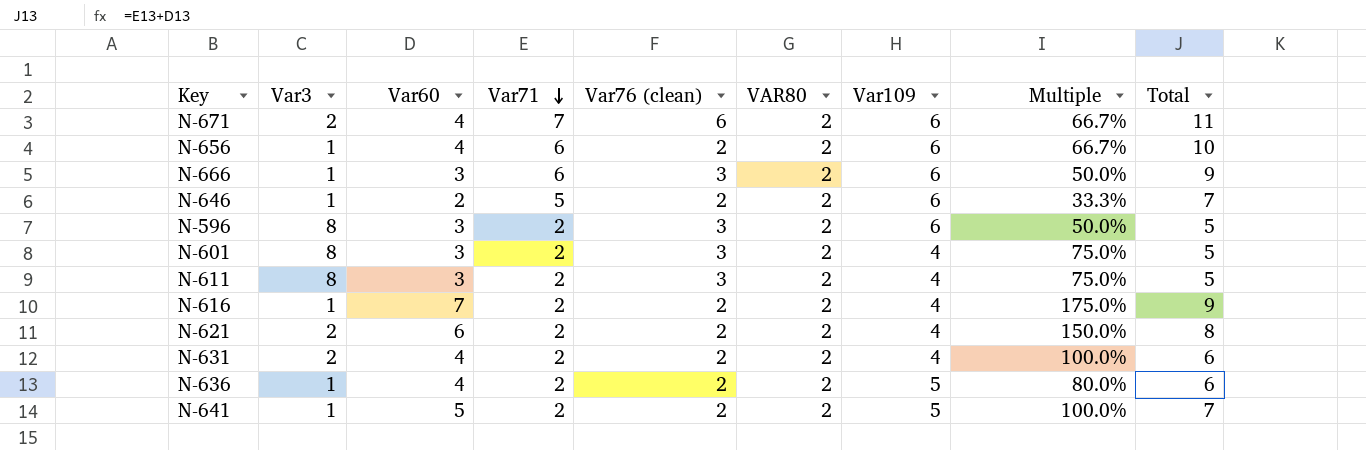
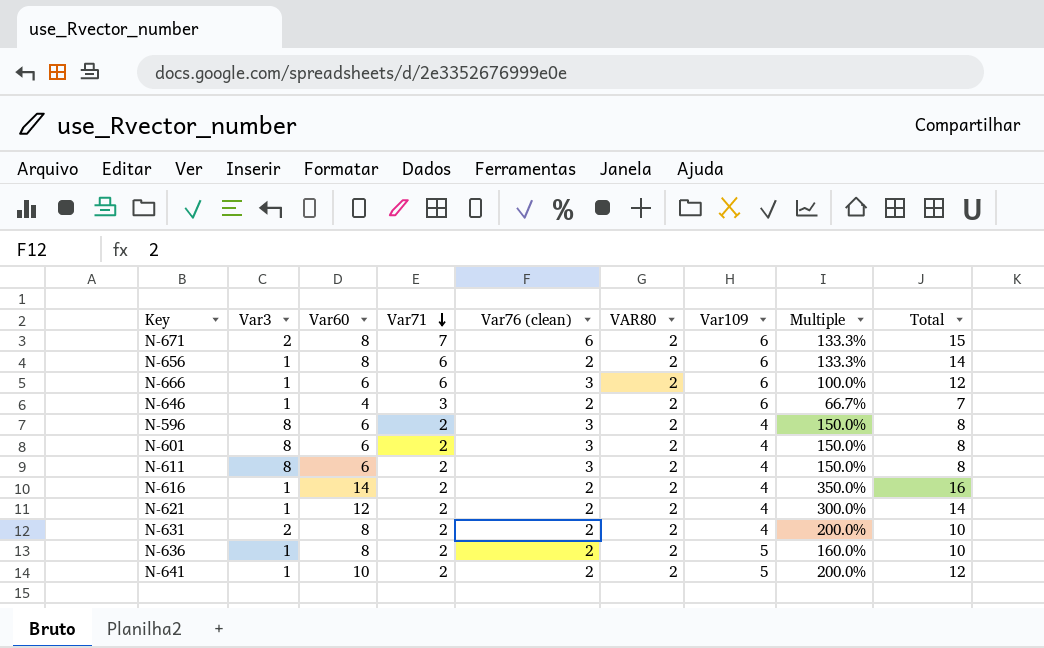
N-671 | Var60: 4 -> 8
N-671 | Multiple: 66.7% -> 133.3%
N-671 | Total: 11 -> 15
N-656 | Var60: 4 -> 8
N-656 | Multiple: 66.7% -> 133.3%
N-656 | Total: 10 -> 14
N-666 | Var60: 3 -> 6
N-666 | Multiple: 50.0% -> 100.0%
N-666 | Total: 9 -> 12
N-646 | Var60: 2 -> 4
N-646 | Var71: 5 -> 3
N-646 | Multiple: 33.3% -> 66.7%
N-596 | Var60: 3 -> 6
N-596 | Var109: 6 -> 4
N-596 | Multiple: 50.0% -> 150.0%
N-596 | Total: 5 -> 8
N-601 | Var60: 3 -> 6
N-601 | Multiple: 75.0% -> 150.0%
N-601 | Total: 5 -> 8
N-611 | Var60: 3 -> 6
N-611 | Multiple: 75.0% -> 150.0%
N-611 | Total: 5 -> 8
N-616 | Var60: 7 -> 14
N-616 | Multiple: 175.0% -> 350.0%
N-616 | Total: 9 -> 16
N-621 | Var3: 2 -> 1
N-621 | Var60: 6 -> 12
N-621 | Multiple: 150.0% -> 300.0%
N-621 | Total: 8 -> 14
N-631 | Var60: 4 -> 8
N-631 | Multiple: 100.0% -> 200.0%
N-631 | Total: 6 -> 10
N-636 | Var60: 4 -> 8
N-636 | Multiple: 80.0% -> 160.0%
N-636 | Total: 6 -> 10
N-641 | Var60: 5 -> 10
N-641 | Multiple: 100.0% -> 200.0%
N-641 | Total: 7 -> 12

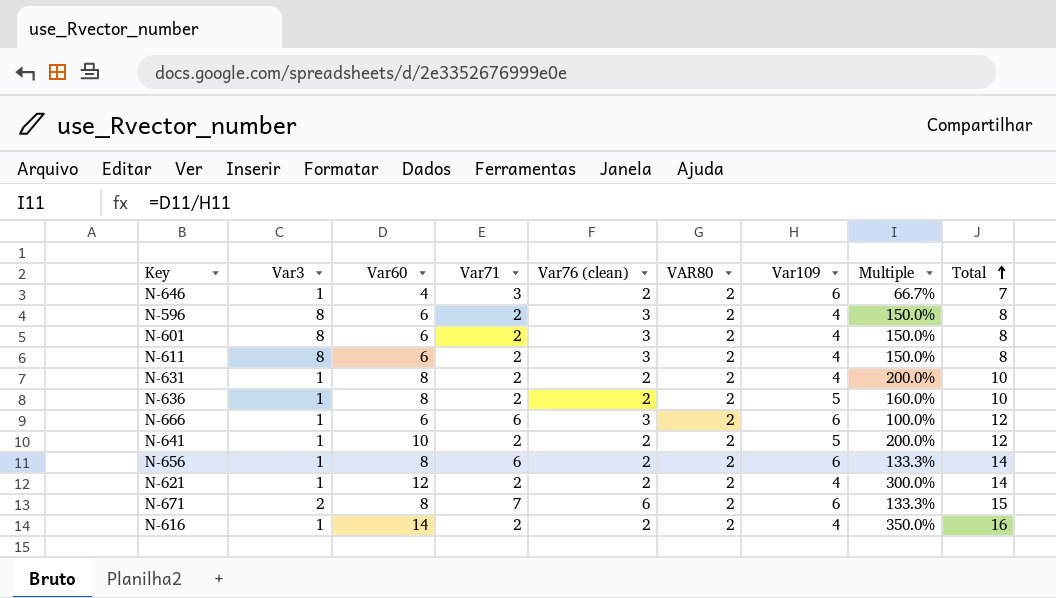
row order: Var71 descending -> Total ascending
N-631 | Var3: 2 -> 1

